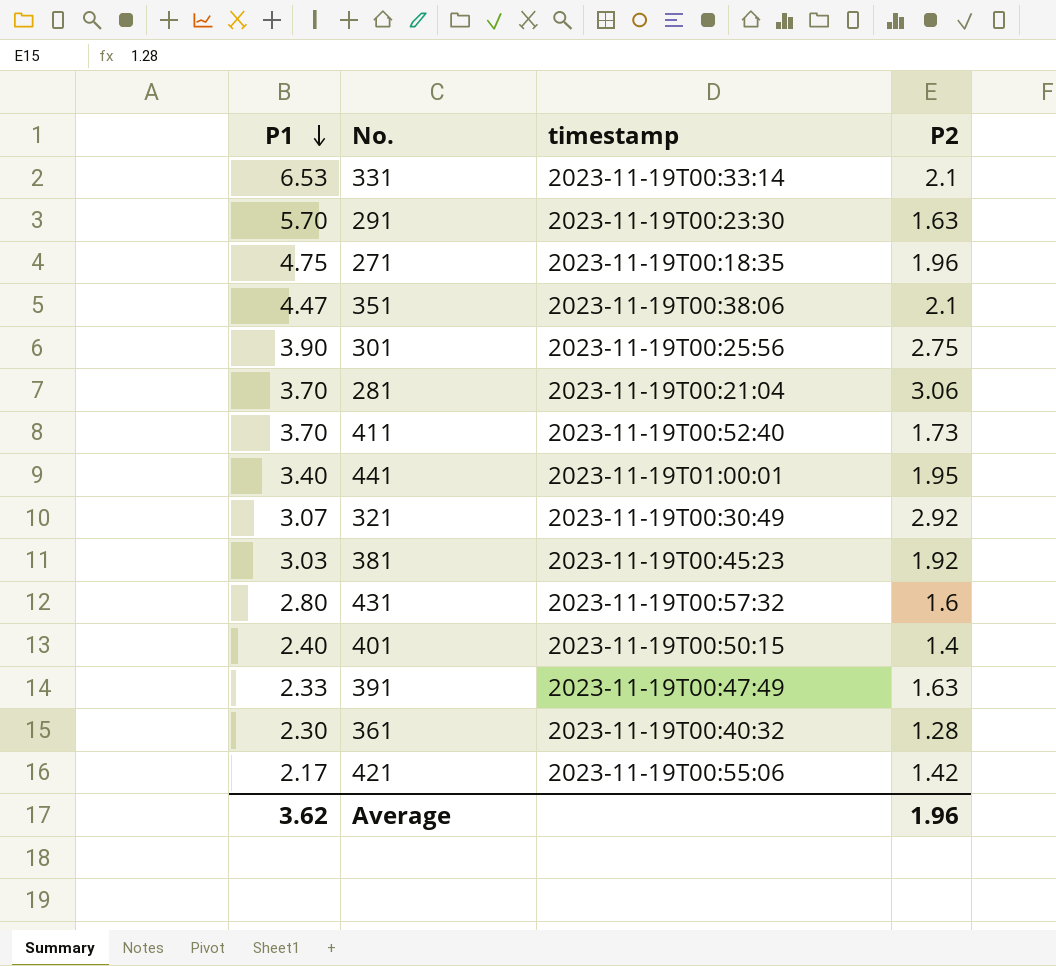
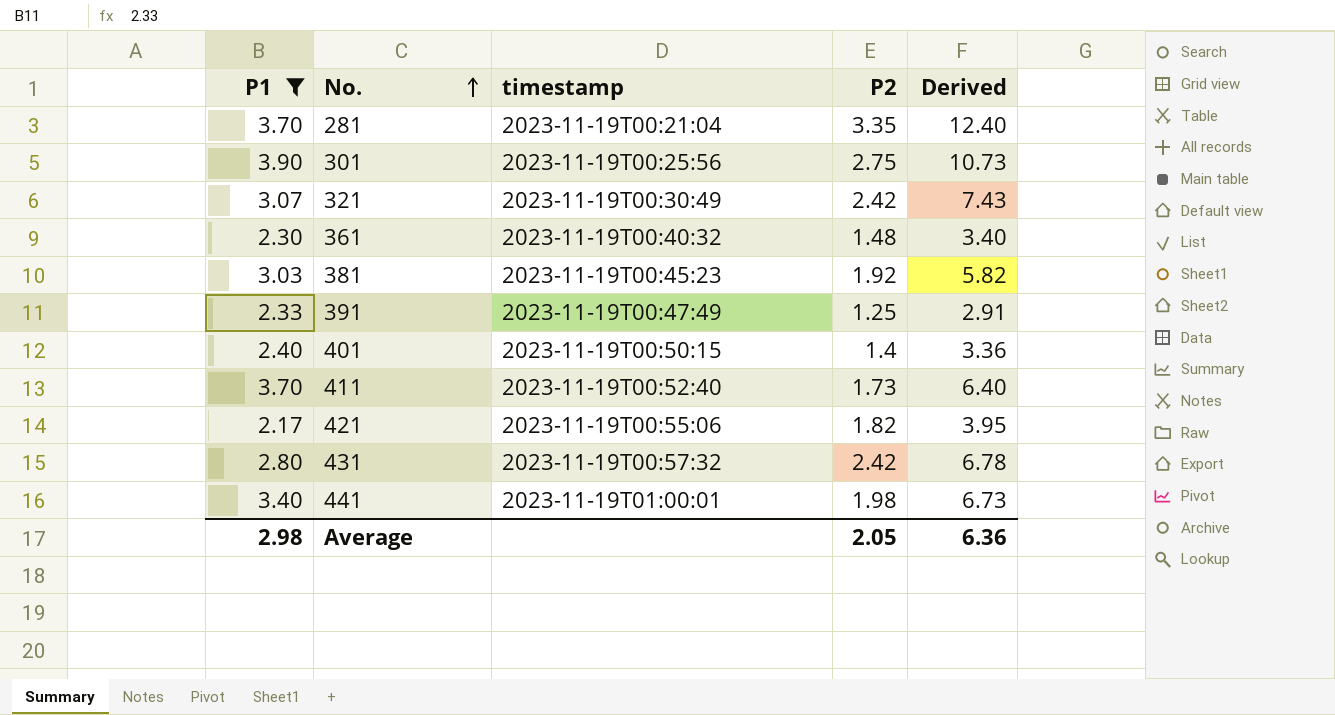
filter: none -> P1 <= 3.90
row order: P1 descending -> No. ascending
column Derived | formula: none -> [P1] * [P2]
281 | P2: 3.06 -> 3.35
321 | P2: 2.92 -> 2.42
361 | P2: 1.28 -> 1.48
391 | P2: 1.63 -> 1.25
421 | P2: 1.42 -> 1.82
431 | P2: 1.6 -> 2.42
441 | P2: 1.95 -> 1.98
Average | P1: 3.62 -> 2.98
Average | P2: 1.96 -> 2.05

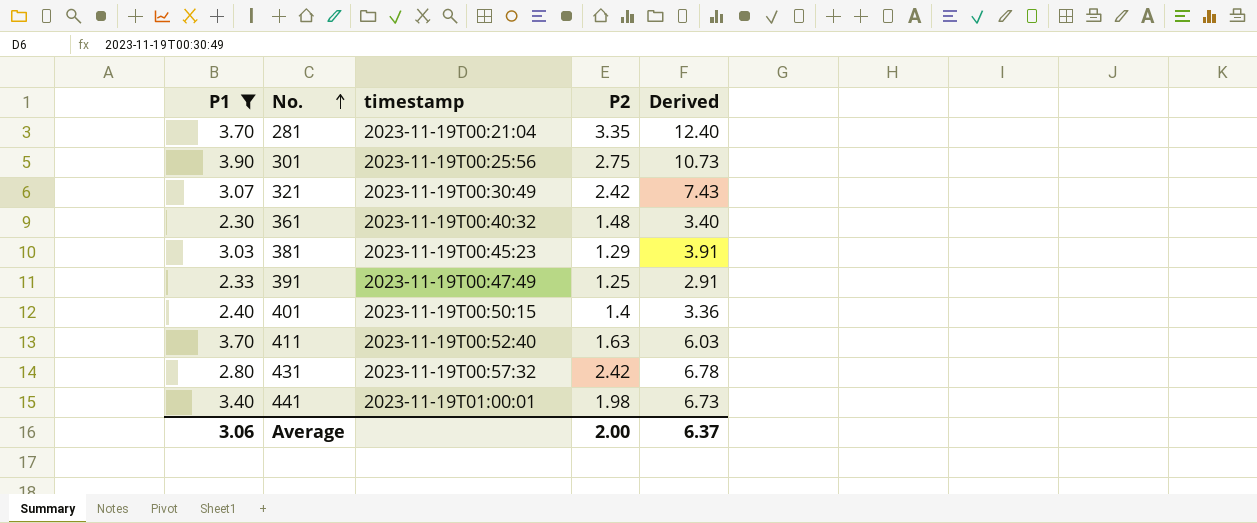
row 421: 2.17 | 2023-11-19T00:55:06 | 1.82 | 3.95 -> none
381 | P2: 1.92 -> 1.29
381 | Derived: 5.82 -> 3.91
411 | P2: 1.73 -> 1.63
411 | Derived: 6.40 -> 6.03
Average | P1: 2.98 -> 3.06
Average | P2: 2.05 -> 2.00
Average | Derived: 6.36 -> 6.37

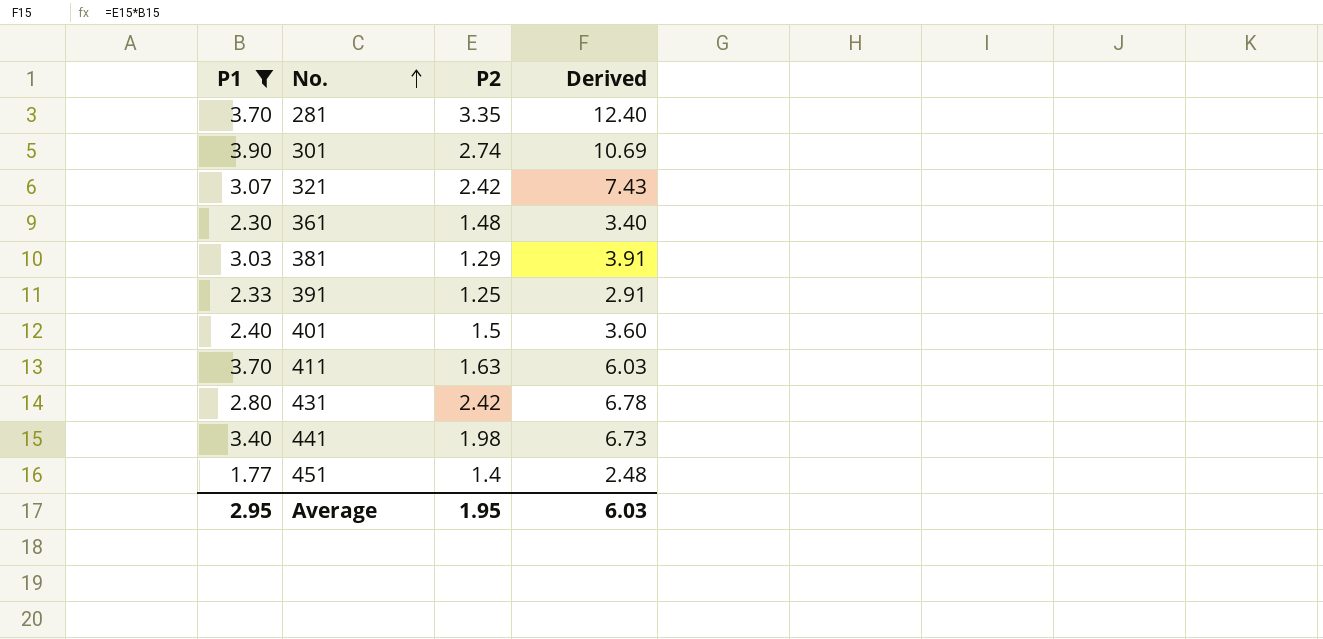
column timestamp | position: 3 -> none
301 | P2: 2.75 -> 2.74
301 | Derived: 10.73 -> 10.69
401 | P2: 1.4 -> 1.5
401 | Derived: 3.36 -> 3.60
row 451: none -> 1.77 | 1.4 | 2.48
Average | P1: 3.06 -> 2.95
Average | P2: 2.00 -> 1.95
Average | Derived: 6.37 -> 6.03

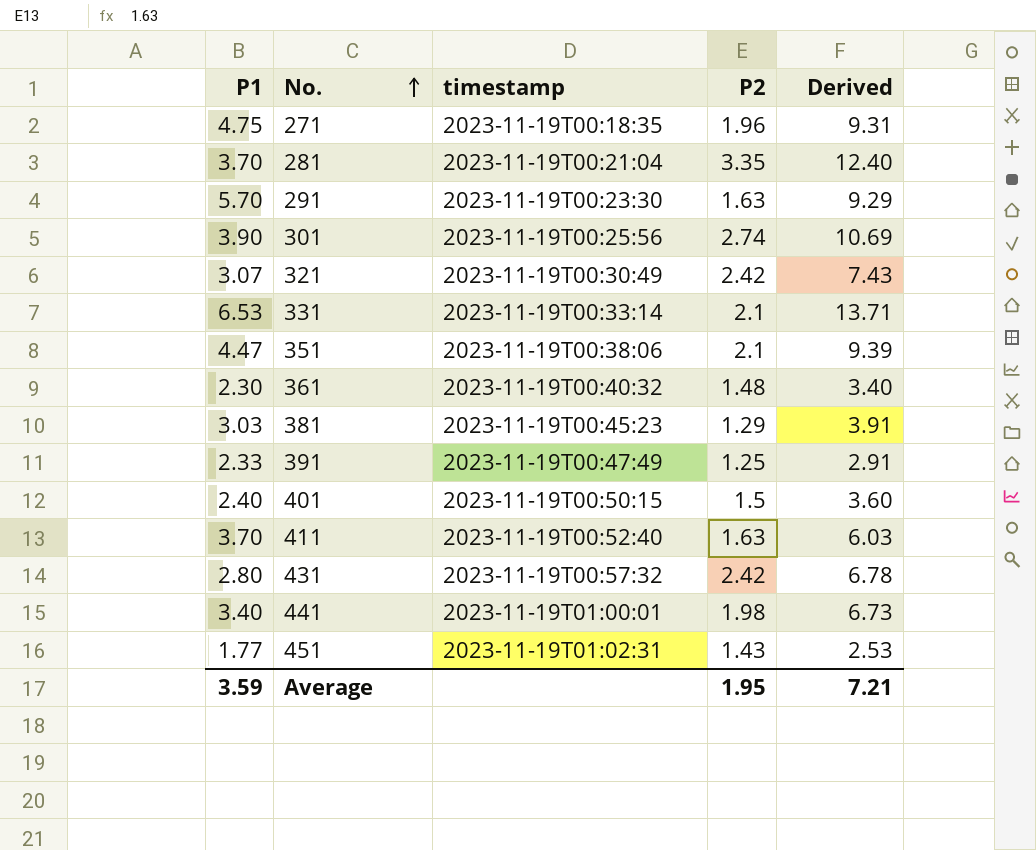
filter: P1 <= 3.90 -> none
column timestamp | position: none -> 3
451 | P2: 1.4 -> 1.43
451 | Derived: 2.48 -> 2.53
Average | P1: 2.95 -> 3.59
Average | Derived: 6.03 -> 7.21

